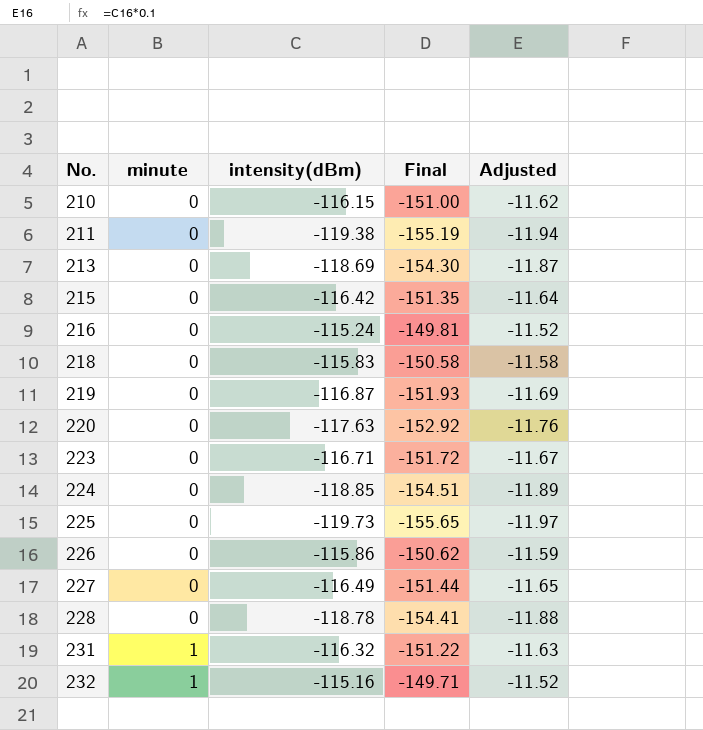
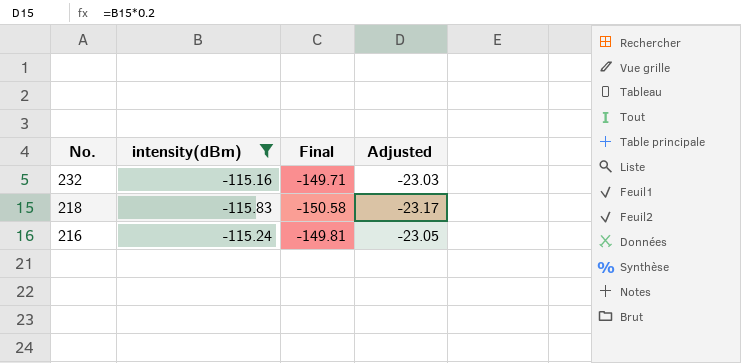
filter: none -> intensity(dBm) >= -115.83
row order: No. ascending -> No. descending
column minute | position: 2 -> none
column Adjusted | formula: [intensity(dBm)] * 0.1 -> [intensity(dBm)] * 0.2

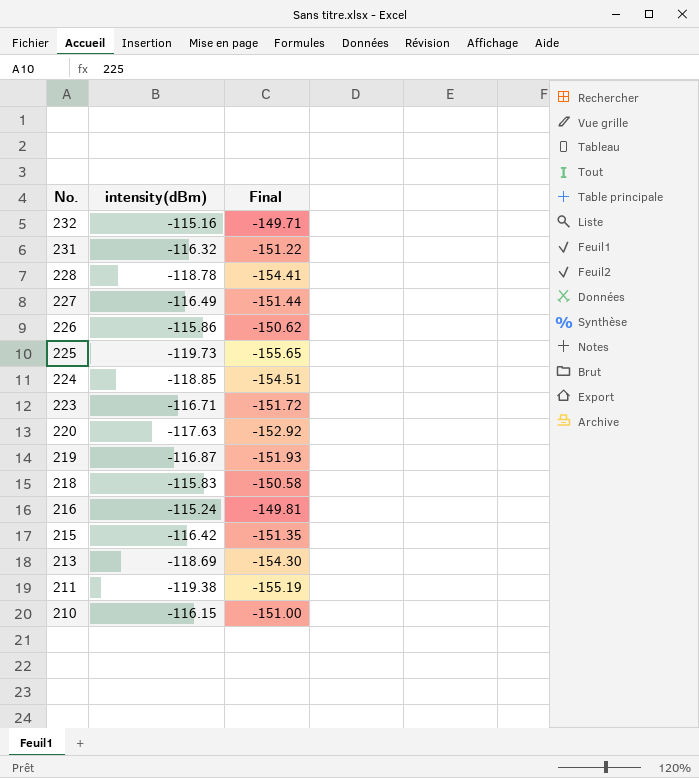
filter: intensity(dBm) >= -115.83 -> none
column Adjusted | formula: [intensity(dBm)] * 0.2 -> none

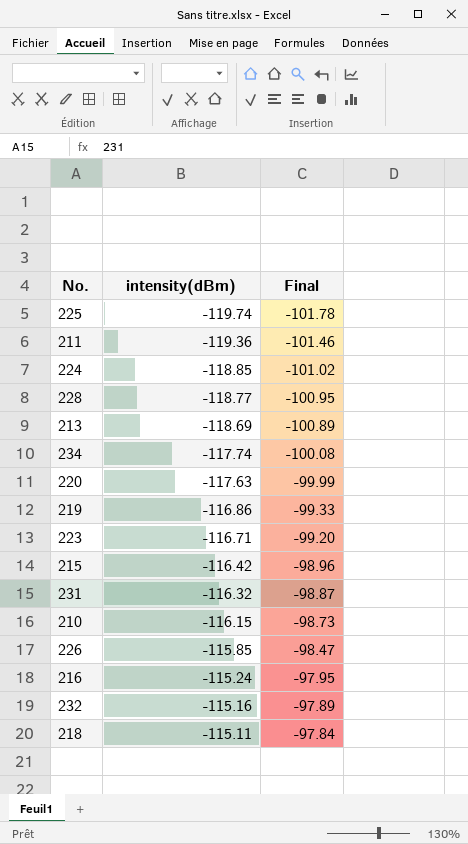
row order: No. descending -> intensity(dBm) ascending
column Final | formula: [intensity(dBm)] * 1.3 -> [intensity(dBm)] * 0.85
row 227: -116.49 | -151.44 -> none
225 | intensity(dBm): -119.73 -> -119.74
211 | intensity(dBm): -119.38 -> -119.36
228 | intensity(dBm): -118.78 -> -118.77
row 234: none -> -117.74 | -100.08
219 | intensity(dBm): -116.87 -> -116.86
226 | intensity(dBm): -115.86 -> -115.85
218 | intensity(dBm): -115.83 -> -115.11

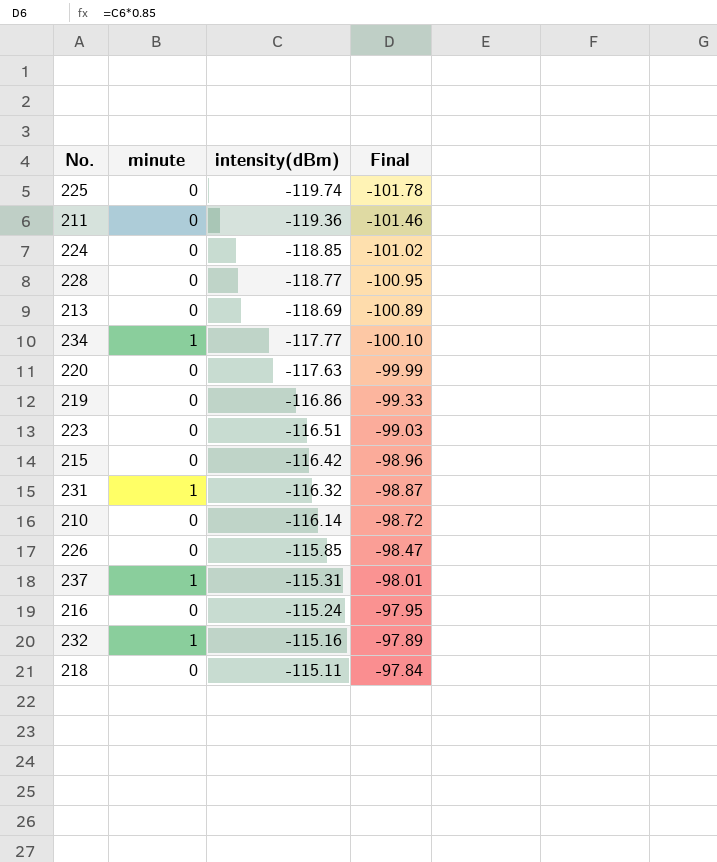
column minute | position: none -> 2
234 | intensity(dBm): -117.74 -> -117.77
234 | Final: -100.08 -> -100.10
223 | intensity(dBm): -116.71 -> -116.51
223 | Final: -99.20 -> -99.03
210 | intensity(dBm): -116.15 -> -116.14
210 | Final: -98.73 -> -98.72
row 237: none -> 1 | -115.31 | -98.01

